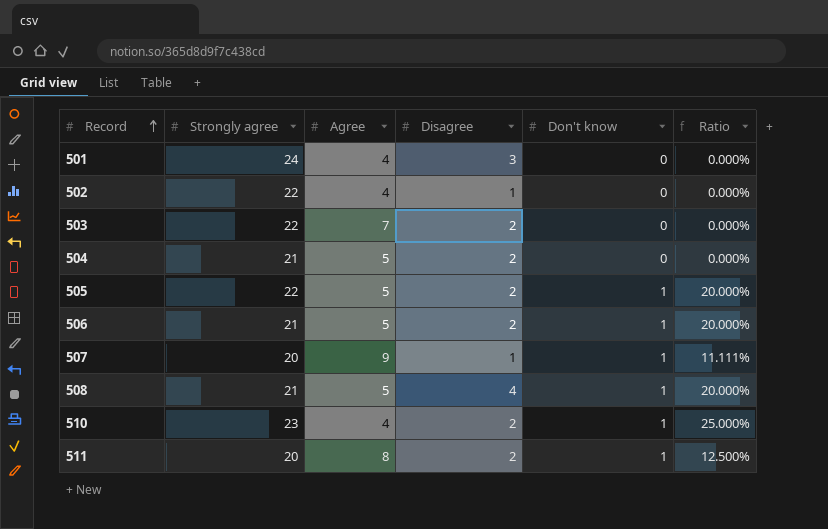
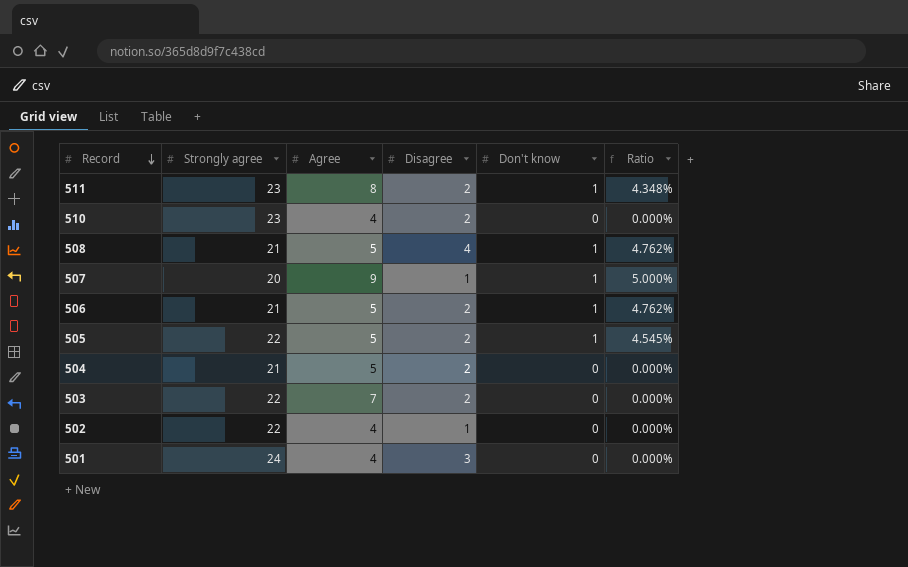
row order: Record ascending -> Record descending
column Ratio | formula: [Don't know] / [Agree] -> [Don't know] / [Strongly agree]
511 | Strongly agree: 20 -> 23
510 | Don't know: 1 -> 0

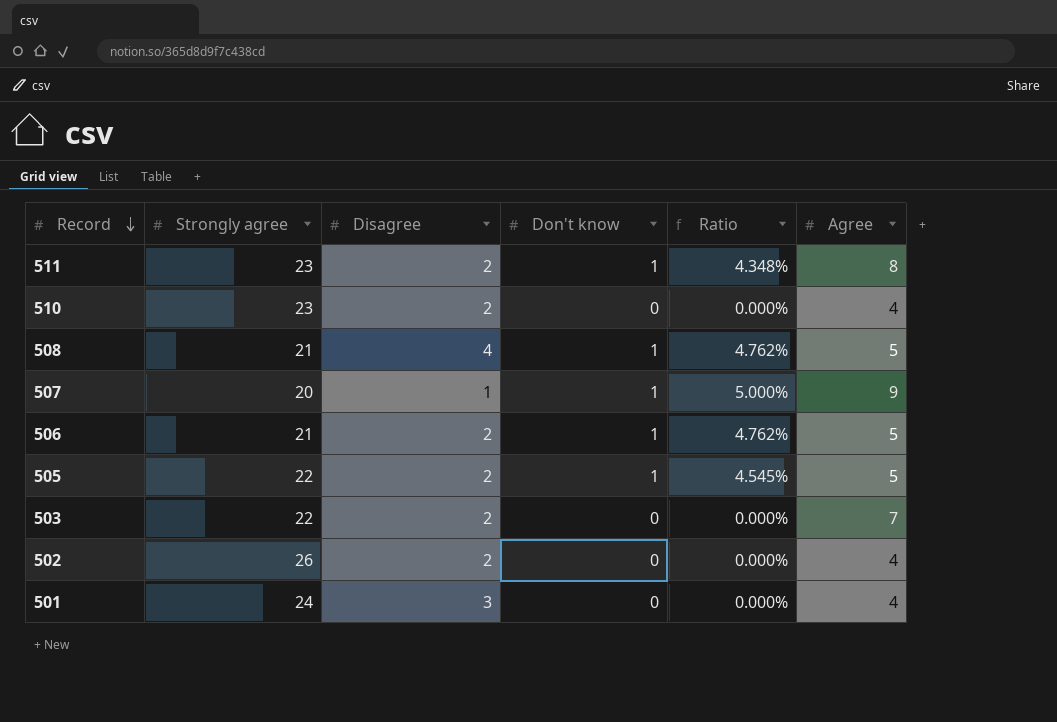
column Agree | position: 3 -> 6
row 504: 21 | 5 | 2 | 0 | 0.000% -> none
502 | Strongly agree: 22 -> 26
502 | Disagree: 1 -> 2

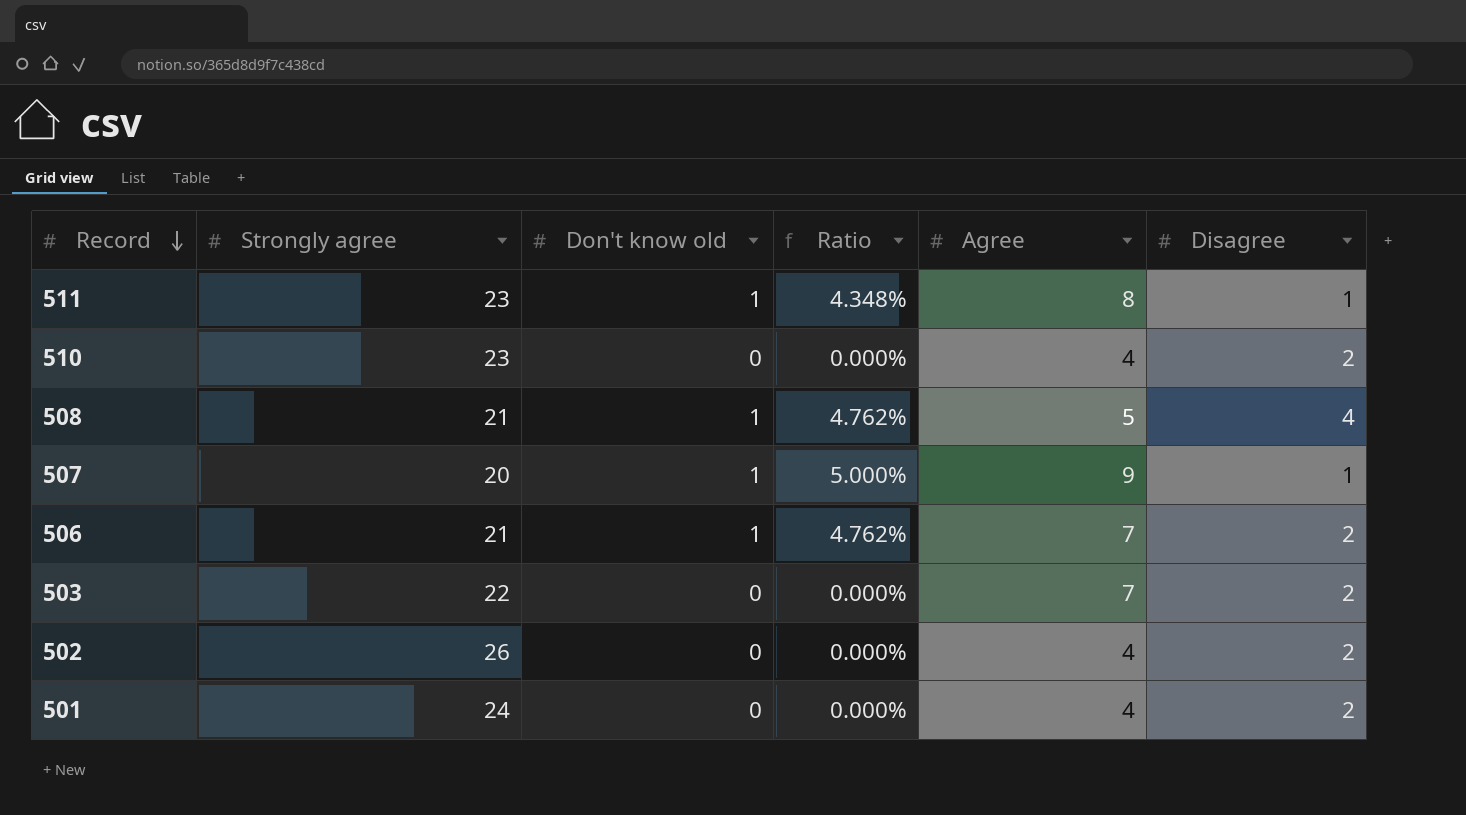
column name: Don't know -> Don't know old
column Disagree | position: 3 -> 6
row 505: 22 | 2 | 1 | 4.545% | 5 -> none
511 | Disagree: 2 -> 1
506 | Agree: 5 -> 7
501 | Disagree: 3 -> 2

